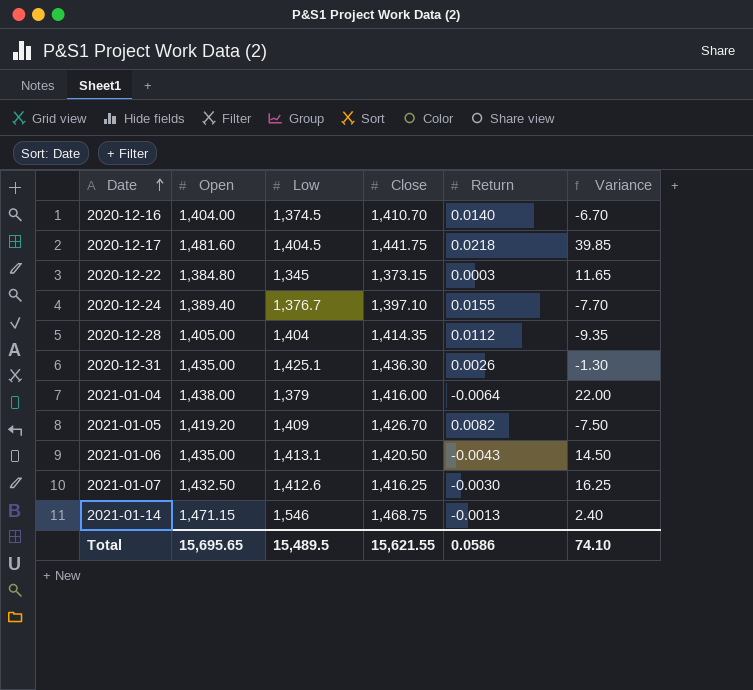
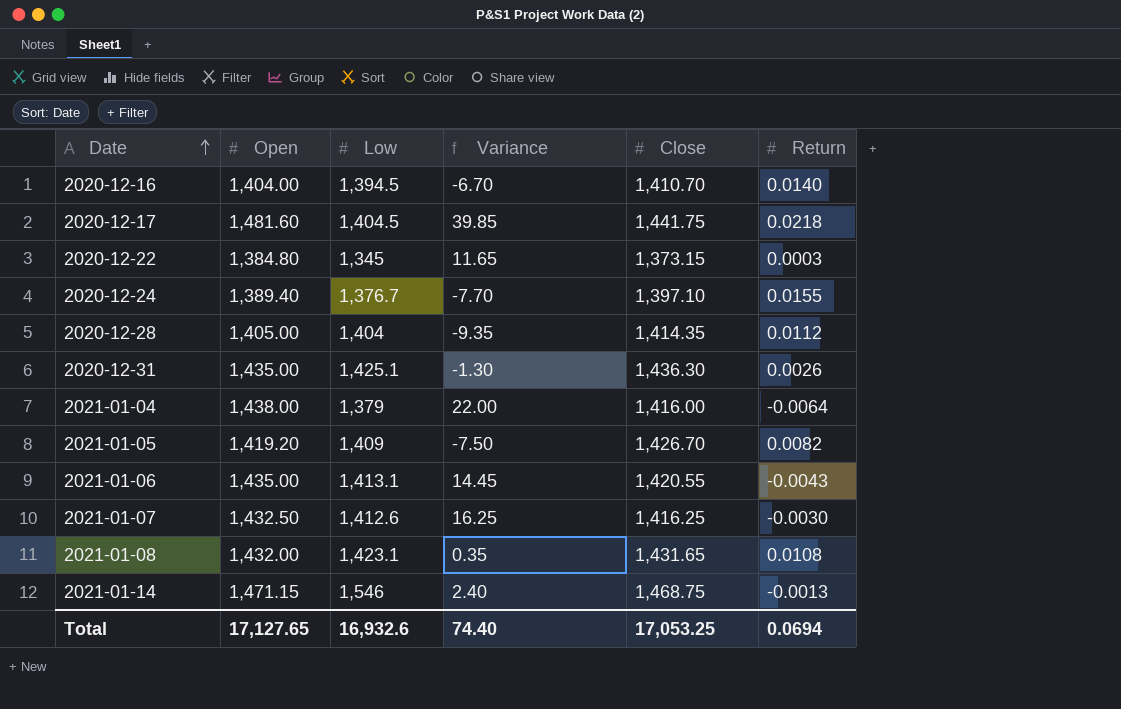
column Variance | position: 6 -> 4
2020-12-16 | Low: 1,374.5 -> 1,394.5
2021-01-06 | Variance: 14.50 -> 14.45
2021-01-06 | Close: 1,420.50 -> 1,420.55
row 2021-01-08: none -> 1,432.00 | 1,423.1 | 0.35 | 1,431.65 | 0.0108
Total | Open: 15,695.65 -> 17,127.65
Total | Low: 15,489.5 -> 16,932.6
Total | Variance: 74.10 -> 74.40
Total | Close: 15,621.55 -> 17,053.25
Total | Return: 0.0586 -> 0.0694

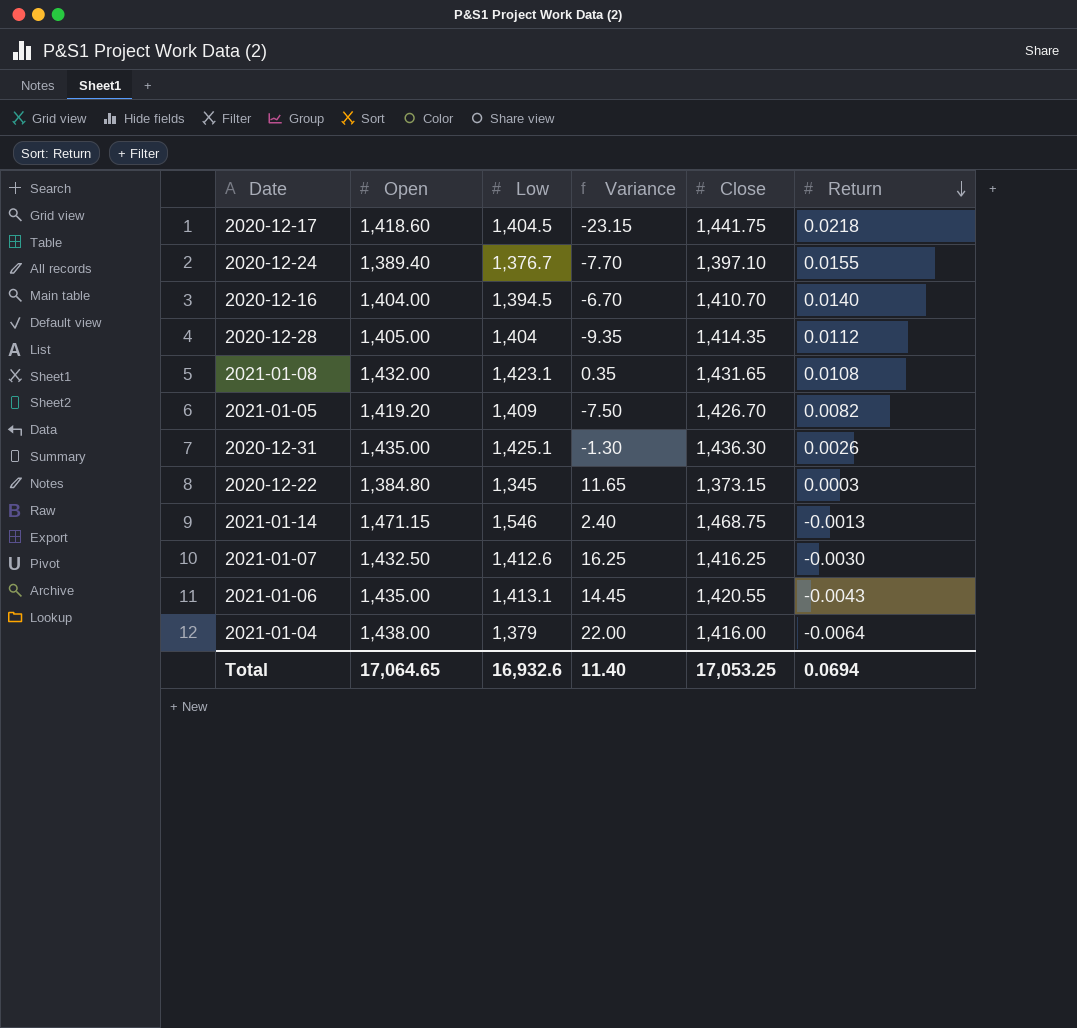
row order: Date ascending -> Return descending
2020-12-17 | Open: 1,481.60 -> 1,418.60
2020-12-17 | Variance: 39.85 -> -23.15
Total | Open: 17,127.65 -> 17,064.65
Total | Variance: 74.40 -> 11.40

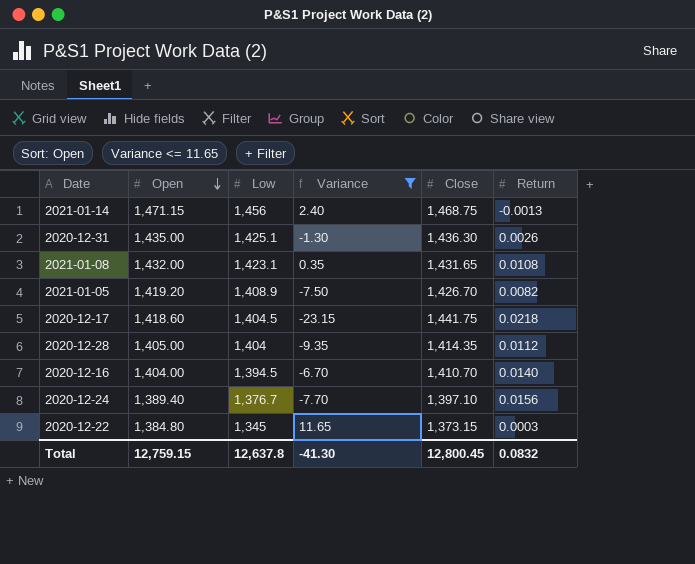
filter: none -> Variance <= 11.65
row order: Return descending -> Open descending
2021-01-14 | Low: 1,546 -> 1,456
2021-01-05 | Low: 1,409 -> 1,408.9
2020-12-24 | Return: 0.0155 -> 0.0156
Total | Open: 17,064.65 -> 12,759.15
Total | Low: 16,932.6 -> 12,637.8
Total | Variance: 11.40 -> -41.30
Total | Close: 17,053.25 -> 12,800.45
Total | Return: 0.0694 -> 0.0832

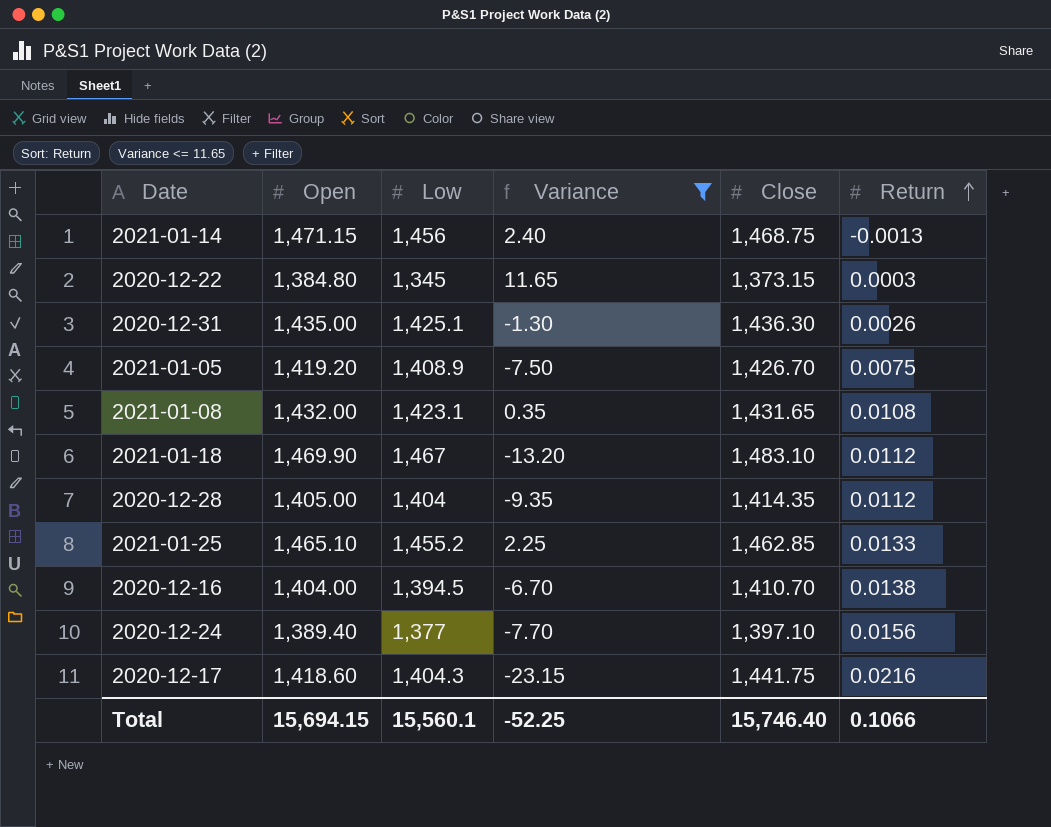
row order: Open descending -> Return ascending
2021-01-05 | Return: 0.0082 -> 0.0075
row 2021-01-18: none -> 1,469.90 | 1,467 | -13.20 | 1,483.10 | 0.0112
row 2021-01-25: none -> 1,465.10 | 1,455.2 | 2.25 | 1,462.85 | 0.0133
2020-12-16 | Return: 0.0140 -> 0.0138
2020-12-24 | Low: 1,376.7 -> 1,377
2020-12-17 | Low: 1,404.5 -> 1,404.3
2020-12-17 | Return: 0.0218 -> 0.0216
Total | Open: 12,759.15 -> 15,694.15
Total | Low: 12,637.8 -> 15,560.1
Total | Variance: -41.30 -> -52.25
Total | Close: 12,800.45 -> 15,746.40
Total | Return: 0.0832 -> 0.1066

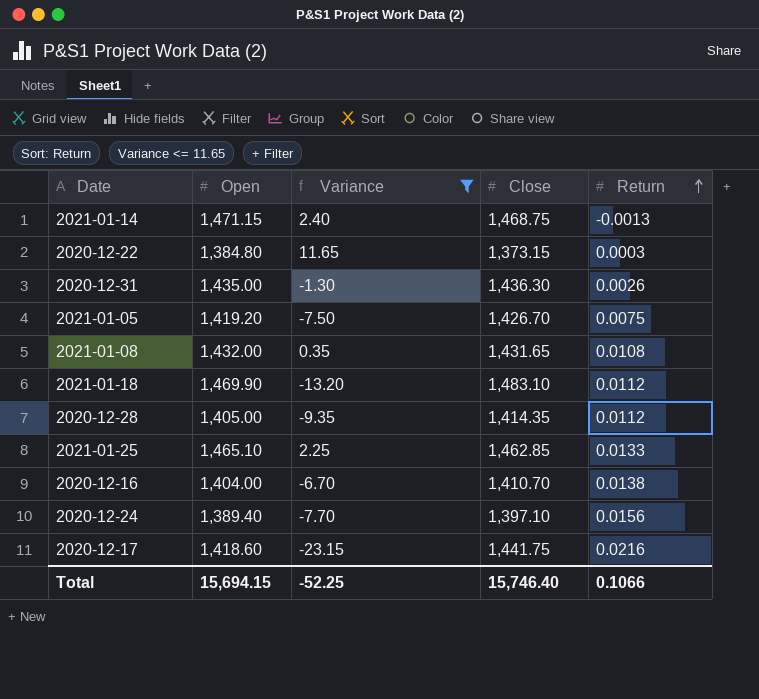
column Low | position: 3 -> none

